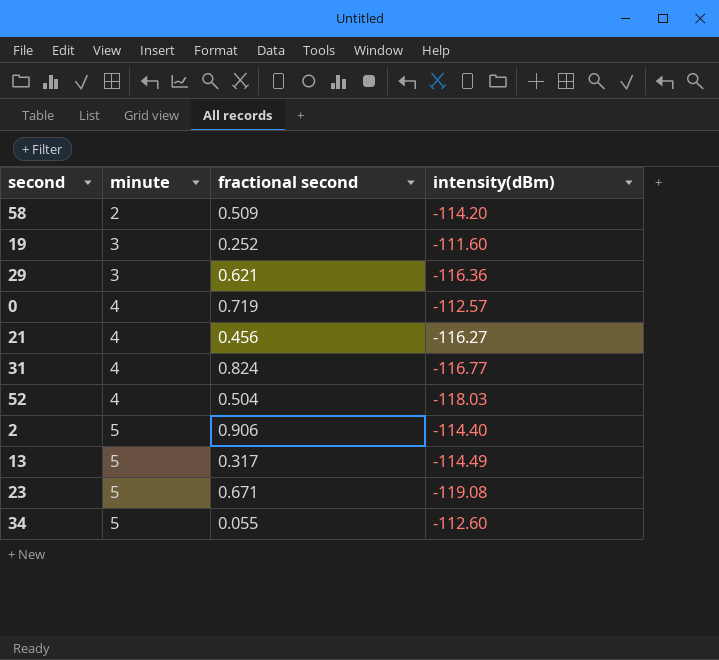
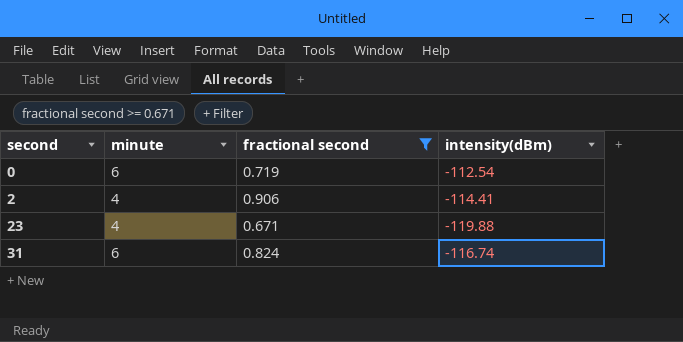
filter: none -> fractional second >= 0.671
row order: minute ascending -> second ascending
0 | minute: 4 -> 6
0 | intensity(dBm): -112.57 -> -112.54
2 | minute: 5 -> 4
2 | intensity(dBm): -114.40 -> -114.41
23 | minute: 5 -> 4
23 | intensity(dBm): -119.08 -> -119.88
31 | minute: 4 -> 6
31 | intensity(dBm): -116.77 -> -116.74

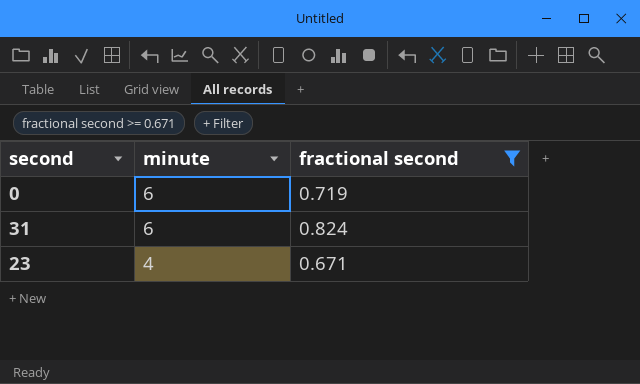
row order: second ascending -> minute descending
column intensity(dBm) | position: 4 -> none
row 2: 4 | 0.906 | -114.41 -> none

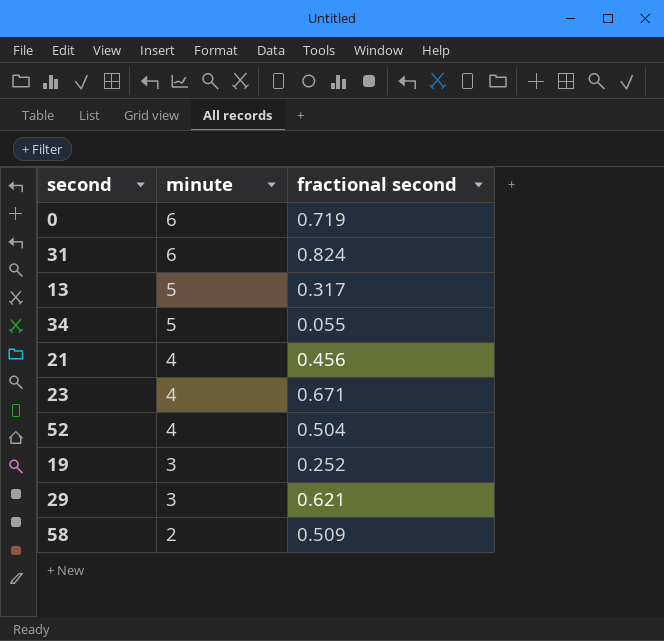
filter: fractional second >= 0.671 -> none

